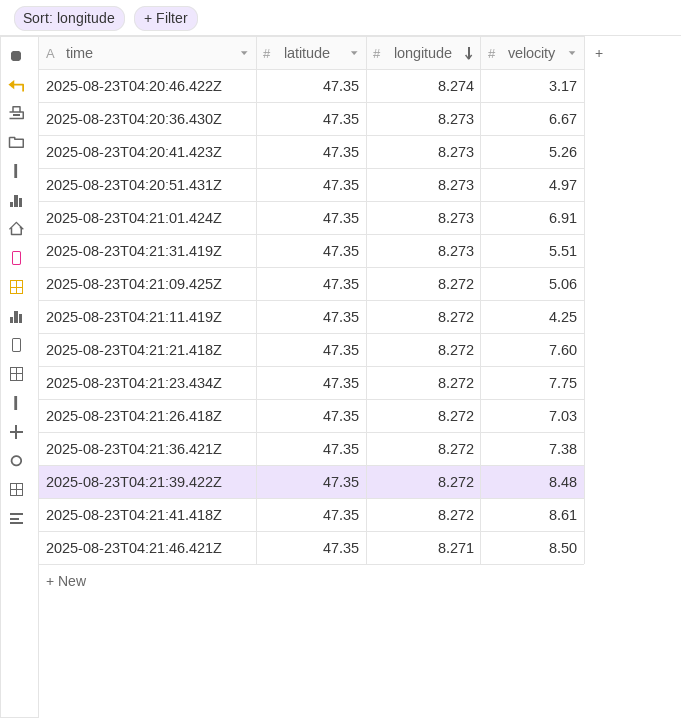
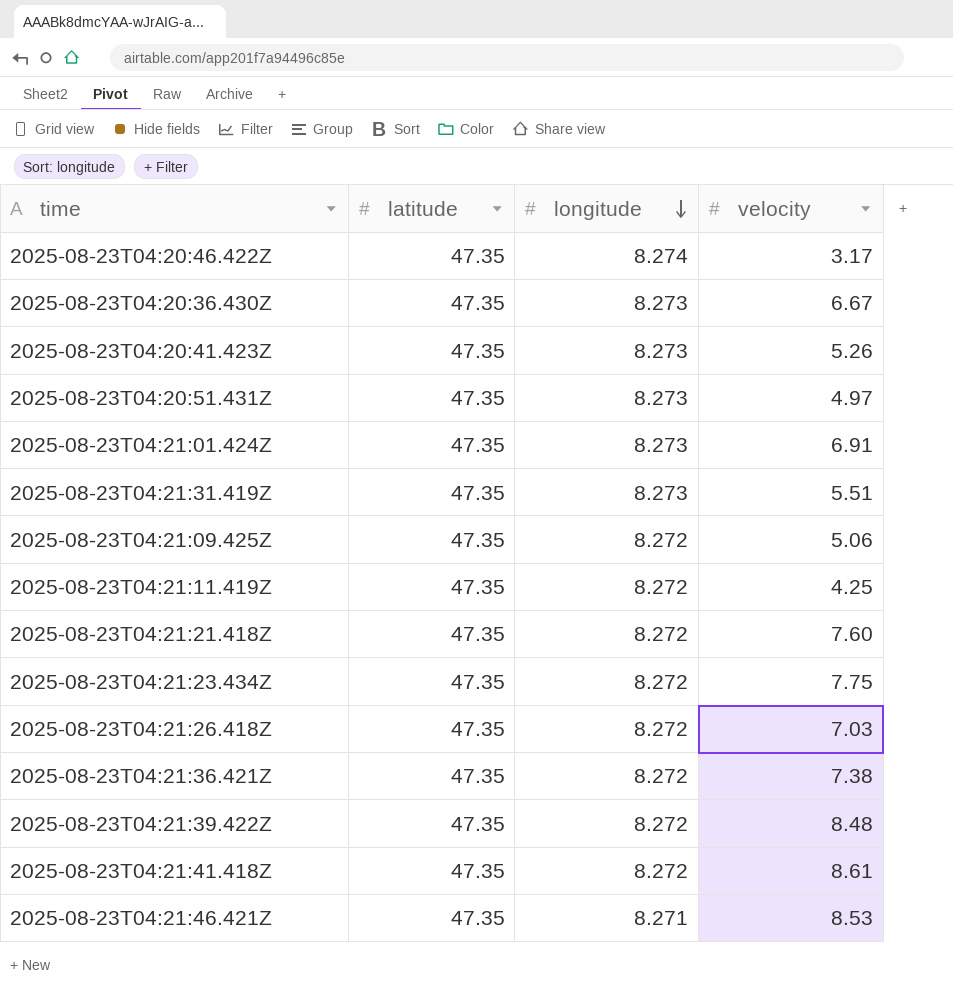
2025-08-23T04:21:46.421Z | velocity: 8.50 -> 8.53

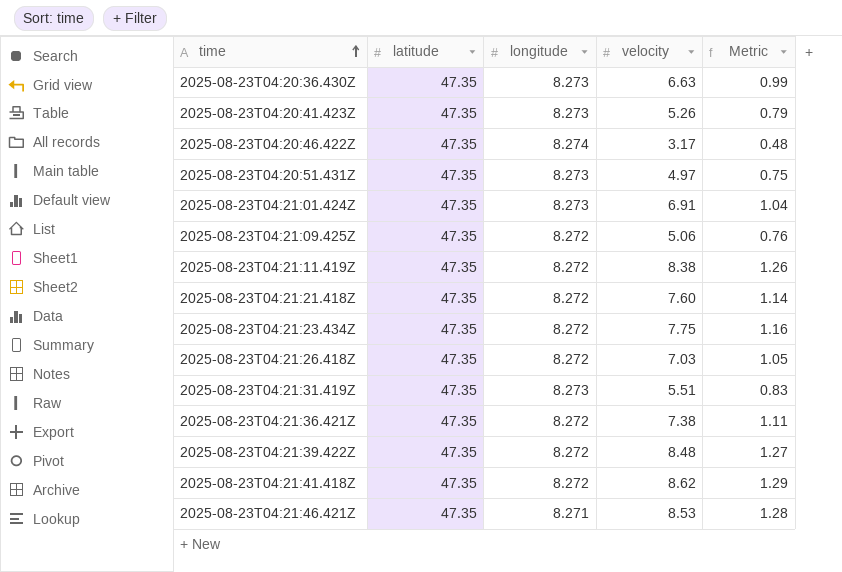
row order: longitude descending -> time ascending
column Metric | formula: none -> [velocity] * 0.15
2025-08-23T04:20:36.430Z | velocity: 6.67 -> 6.63
2025-08-23T04:21:11.419Z | velocity: 4.25 -> 8.38
2025-08-23T04:21:41.418Z | velocity: 8.61 -> 8.62

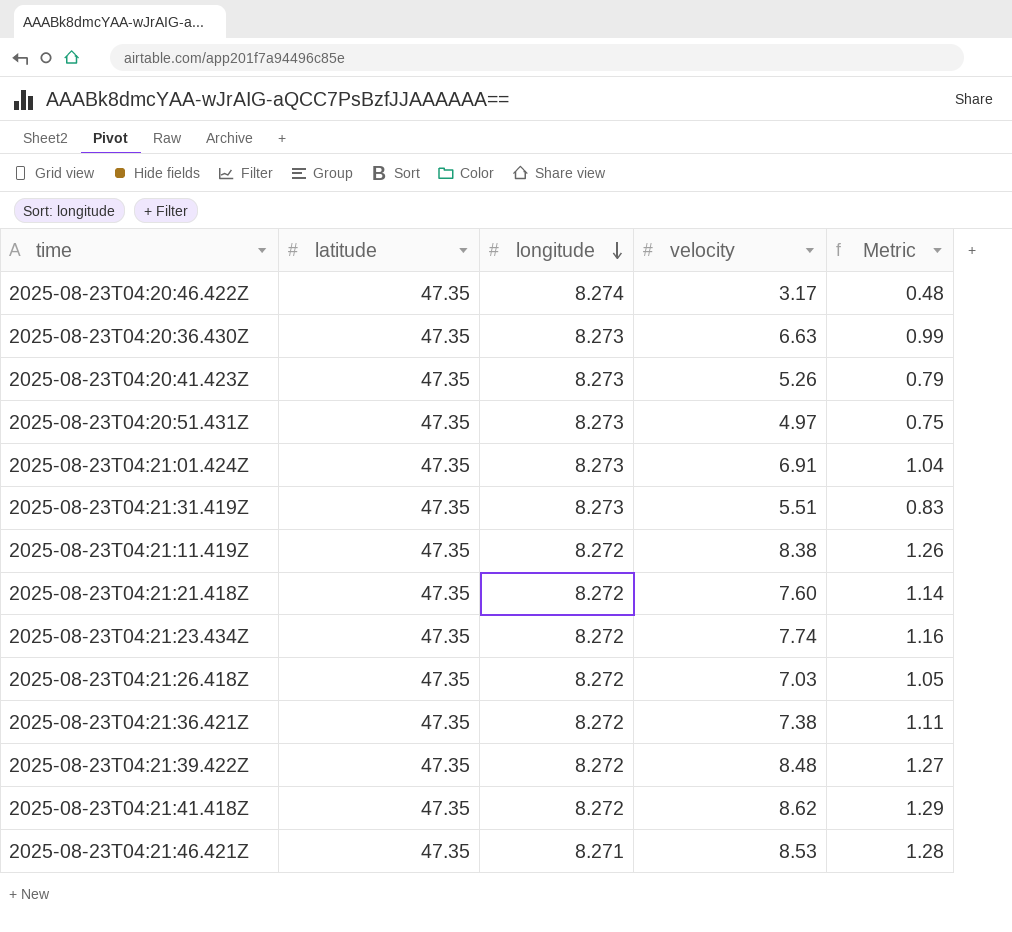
row order: time ascending -> longitude descending
row 2025-08-23T04:21:09.425Z: 47.35 | 8.272 | 5.06 | 0.76 -> none
2025-08-23T04:21:23.434Z | velocity: 7.75 -> 7.74

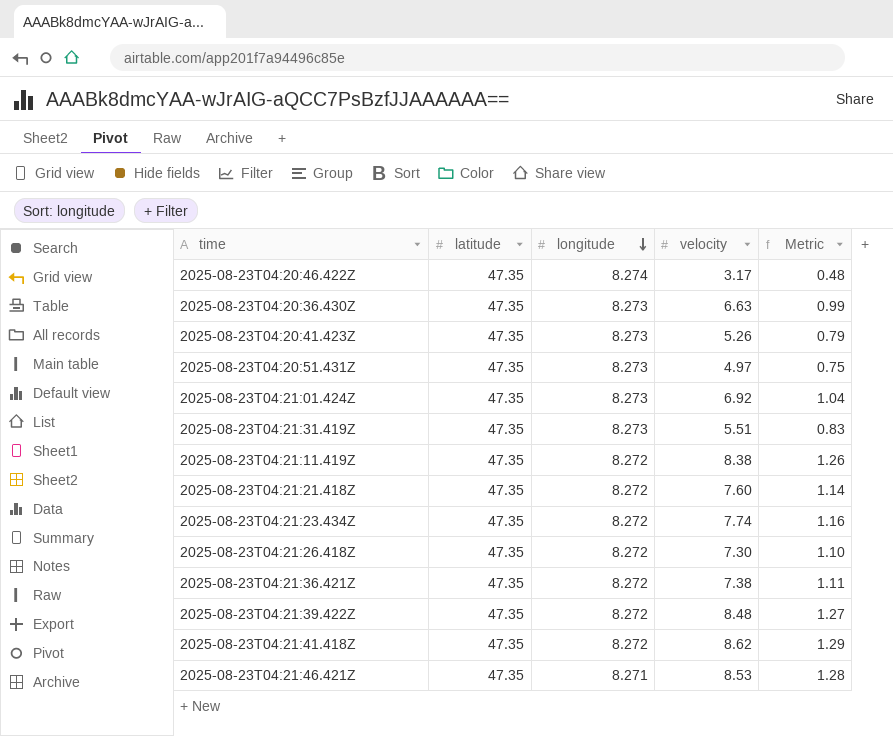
2025-08-23T04:21:01.424Z | velocity: 6.91 -> 6.92
2025-08-23T04:21:26.418Z | velocity: 7.03 -> 7.30
2025-08-23T04:21:26.418Z | Metric: 1.05 -> 1.10

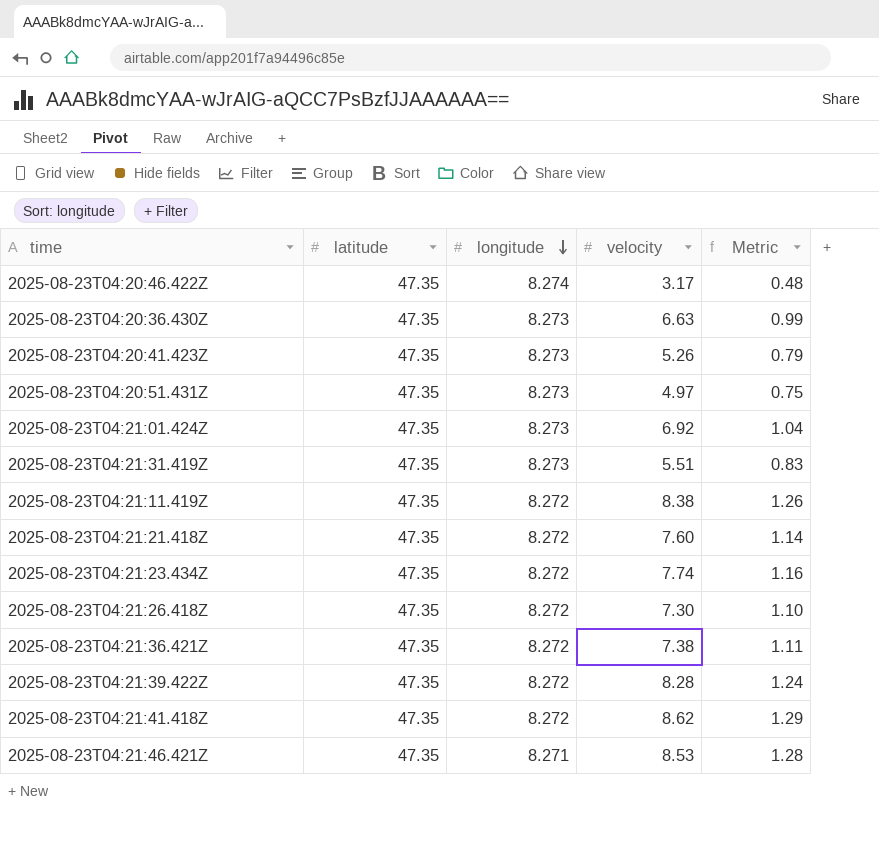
2025-08-23T04:21:39.422Z | velocity: 8.48 -> 8.28
2025-08-23T04:21:39.422Z | Metric: 1.27 -> 1.24

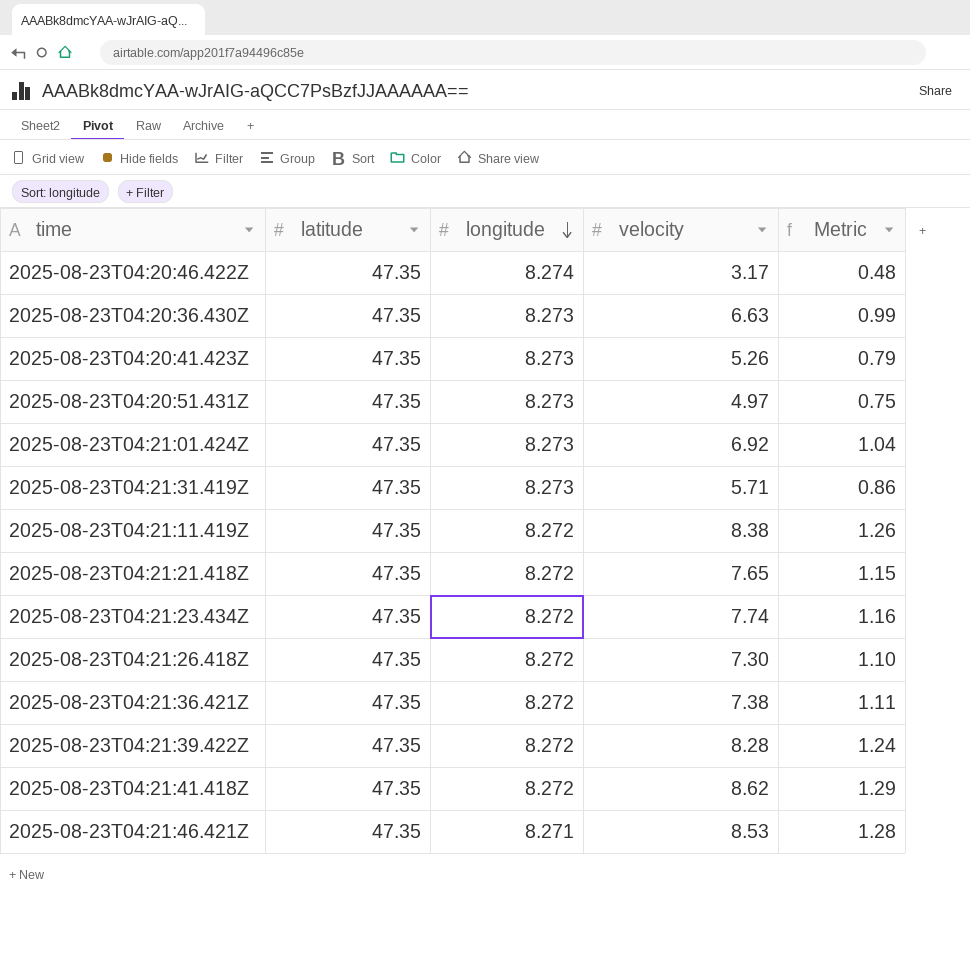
2025-08-23T04:21:31.419Z | velocity: 5.51 -> 5.71
2025-08-23T04:21:31.419Z | Metric: 0.83 -> 0.86
2025-08-23T04:21:21.418Z | velocity: 7.60 -> 7.65
2025-08-23T04:21:21.418Z | Metric: 1.14 -> 1.15

